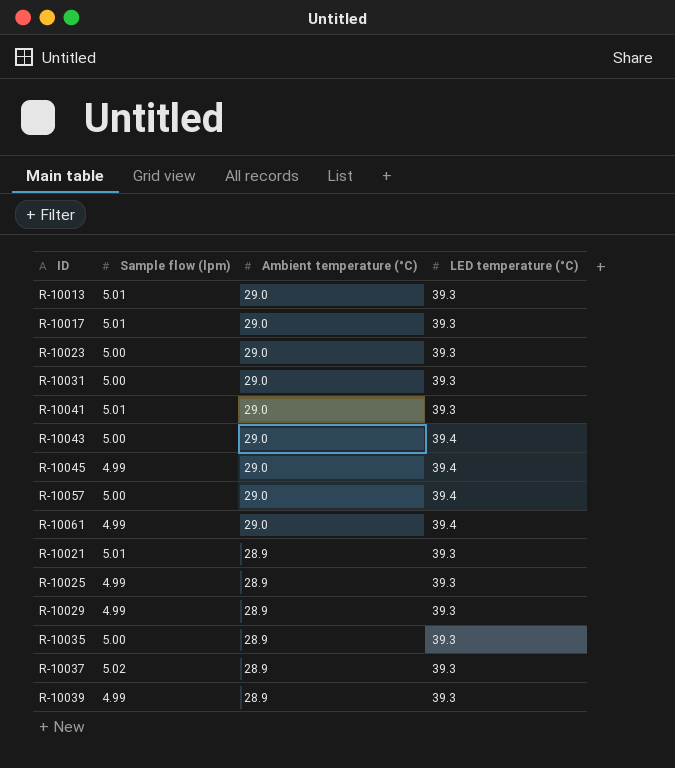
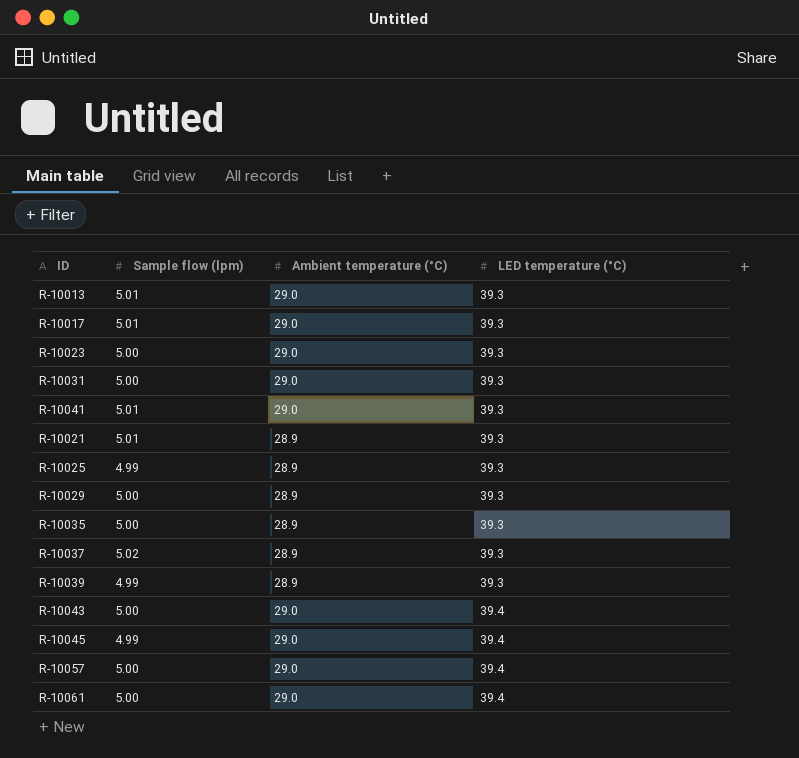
row order: Ambient temperature (°C) descending -> LED temperature (°C) ascending
R-10029 | Sample flow (lpm): 4.99 -> 5.00
R-10061 | Sample flow (lpm): 4.99 -> 5.00

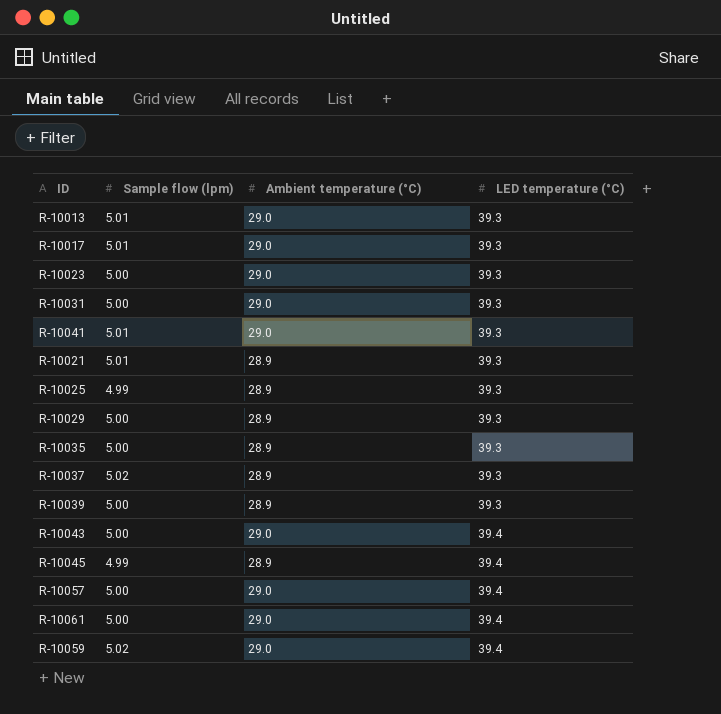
R-10039 | Sample flow (lpm): 4.99 -> 5.00
R-10045 | Ambient temperature (°C): 29.0 -> 28.9
row R-10059: none -> 5.02 | 29.0 | 39.4

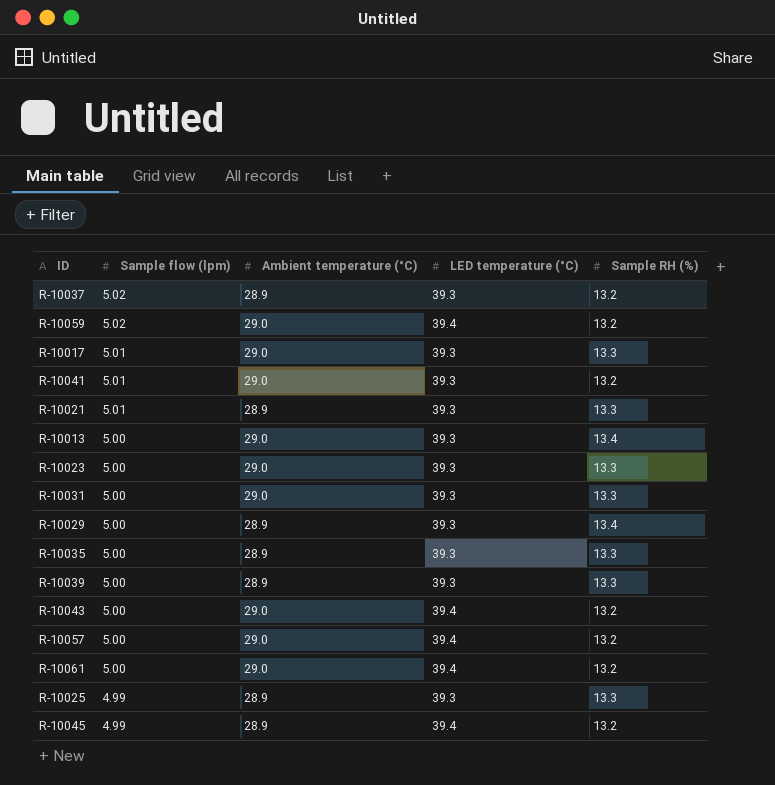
row order: LED temperature (°C) ascending -> Sample flow (lpm) descending
column Sample RH (%) | position: none -> 5
R-10013 | Sample flow (lpm): 5.01 -> 5.00

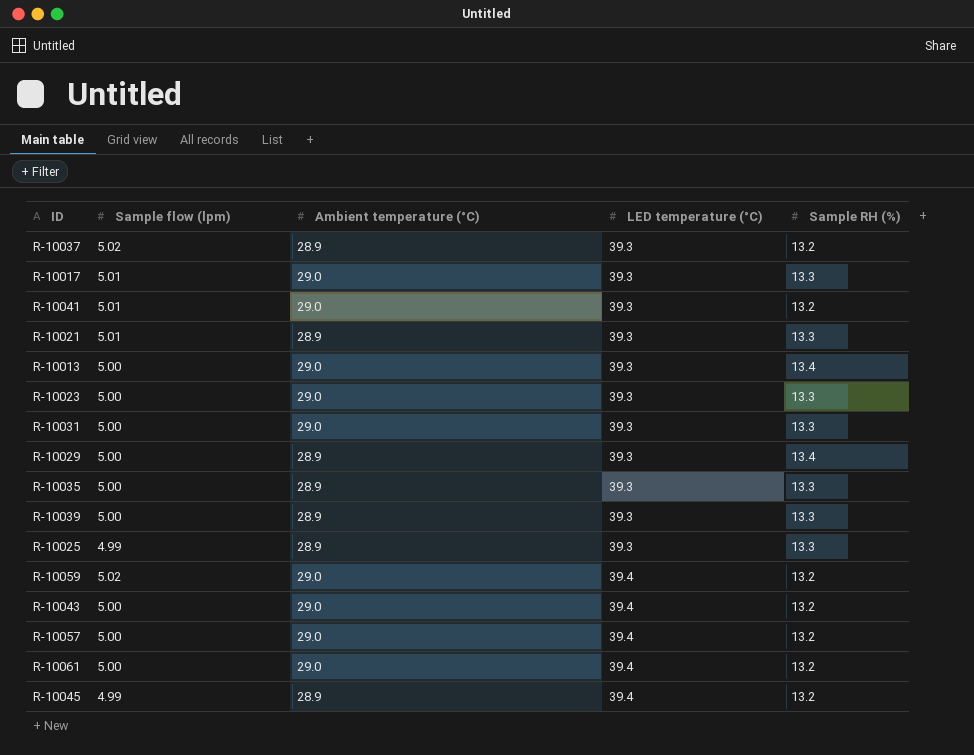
row order: Sample flow (lpm) descending -> LED temperature (°C) ascending

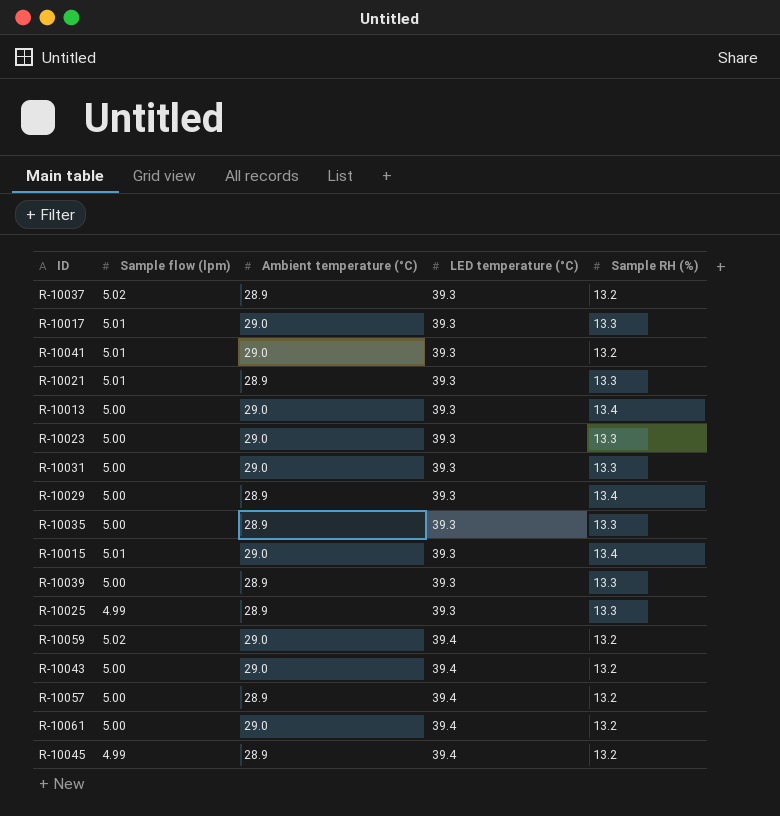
row R-10015: none -> 5.01 | 29.0 | 39.3 | 13.4
R-10057 | Ambient temperature (°C): 29.0 -> 28.9

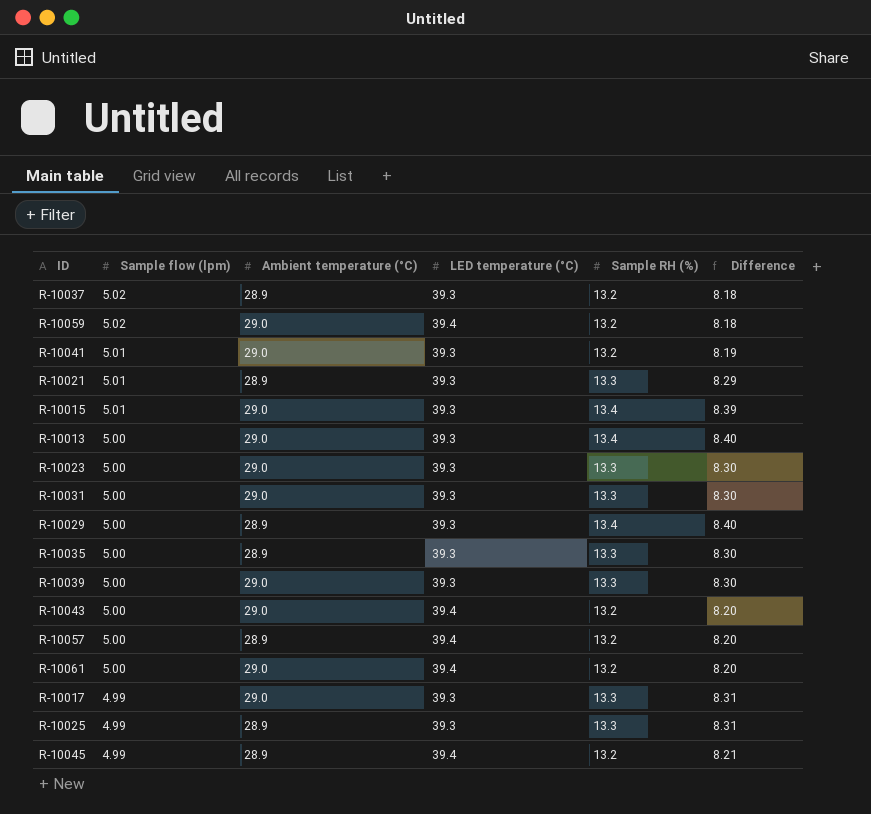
row order: LED temperature (°C) ascending -> Sample flow (lpm) descending
column Difference | formula: none -> [Sample RH (%)] - [Sample flow (lpm)]
R-10039 | Ambient temperature (°C): 28.9 -> 29.0
R-10017 | Sample flow (lpm): 5.01 -> 4.99

